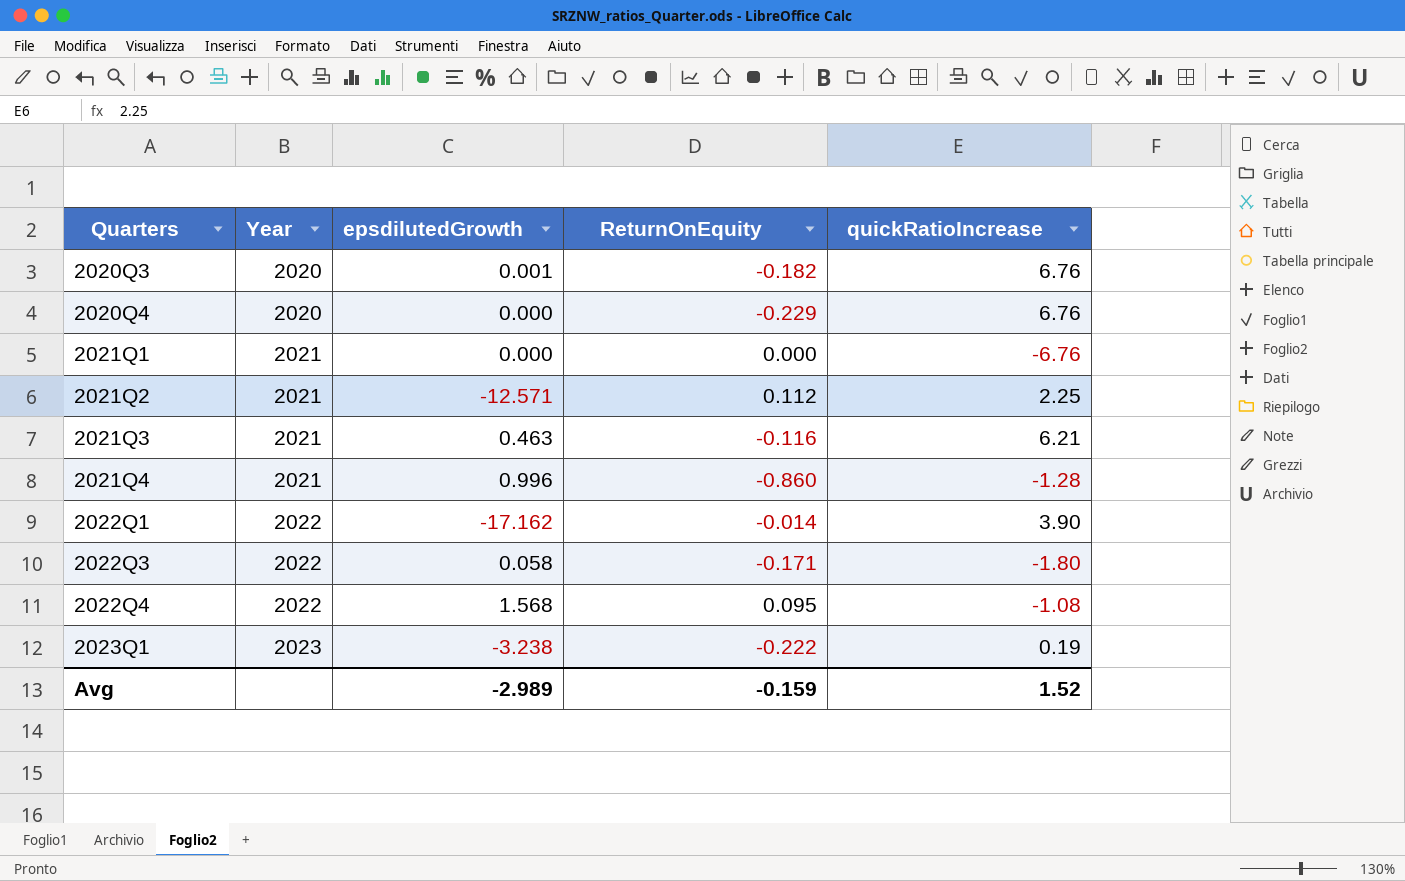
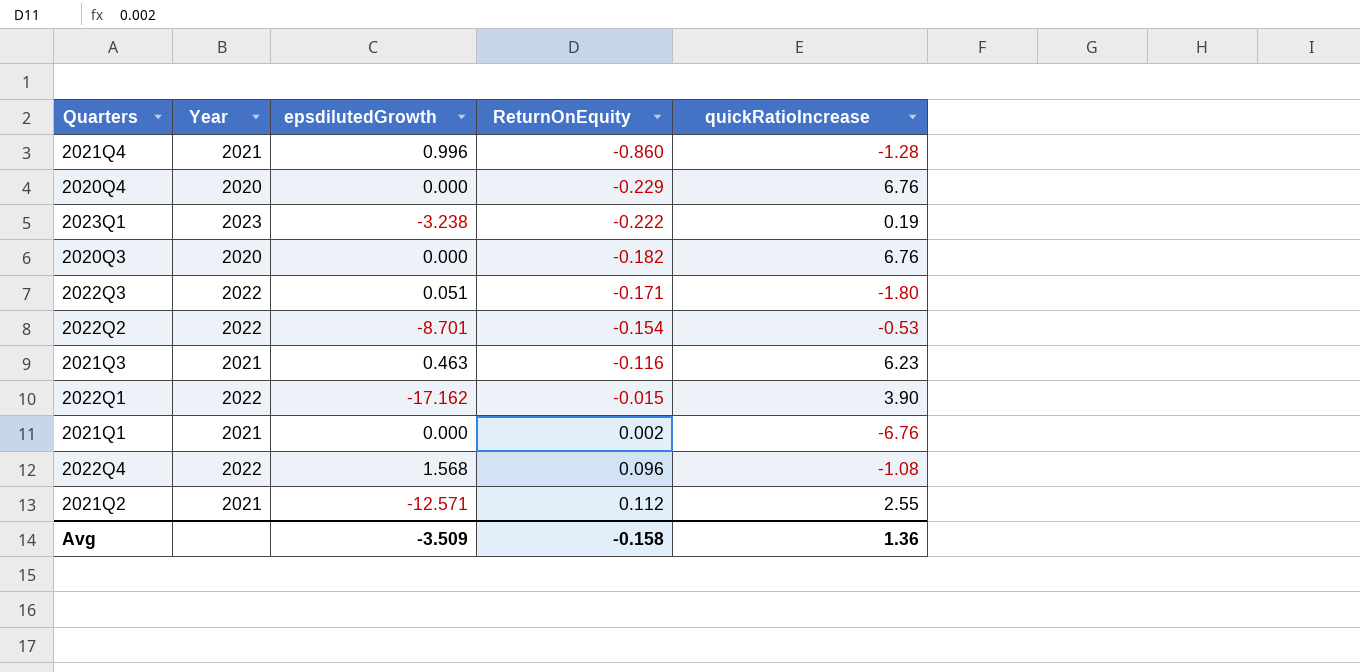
row order: Quarters ascending -> ReturnOnEquity ascending
2020Q3 | epsdilutedGrowth: 0.001 -> 0.000
2022Q3 | epsdilutedGrowth: 0.058 -> 0.051
row 2022Q2: none -> 2022 | -8.701 | -0.154 | -0.53
2021Q3 | quickRatioIncrease: 6.21 -> 6.23
2022Q1 | ReturnOnEquity: -0.014 -> -0.015
2021Q1 | ReturnOnEquity: 0.000 -> 0.002
2022Q4 | ReturnOnEquity: 0.095 -> 0.096
2021Q2 | quickRatioIncrease: 2.25 -> 2.55
Avg | epsdilutedGrowth: -2.989 -> -3.509
Avg | ReturnOnEquity: -0.159 -> -0.158
Avg | quickRatioIncrease: 1.52 -> 1.36

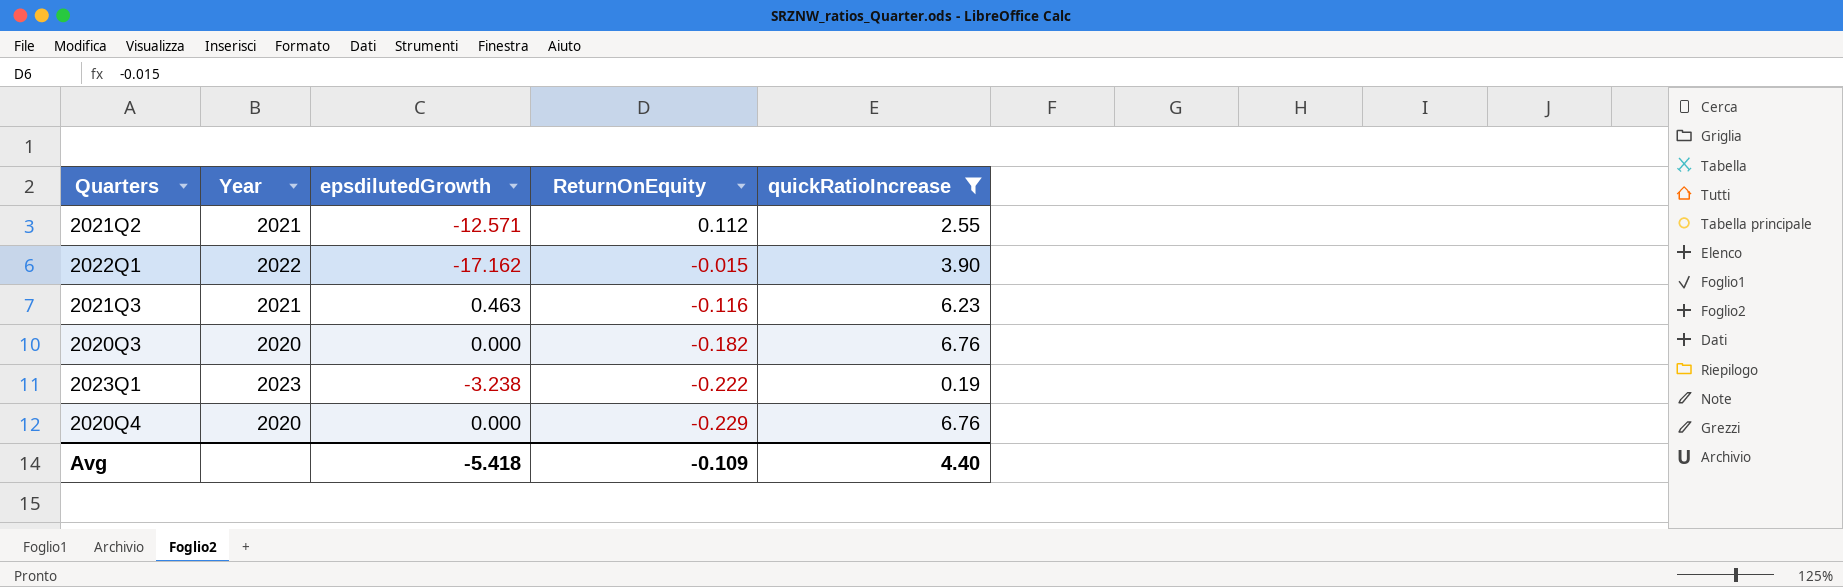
filter: none -> quickRatioIncrease >= 0.19
row order: ReturnOnEquity ascending -> ReturnOnEquity descending
Avg | epsdilutedGrowth: -3.509 -> -5.418
Avg | ReturnOnEquity: -0.158 -> -0.109
Avg | quickRatioIncrease: 1.36 -> 4.40

